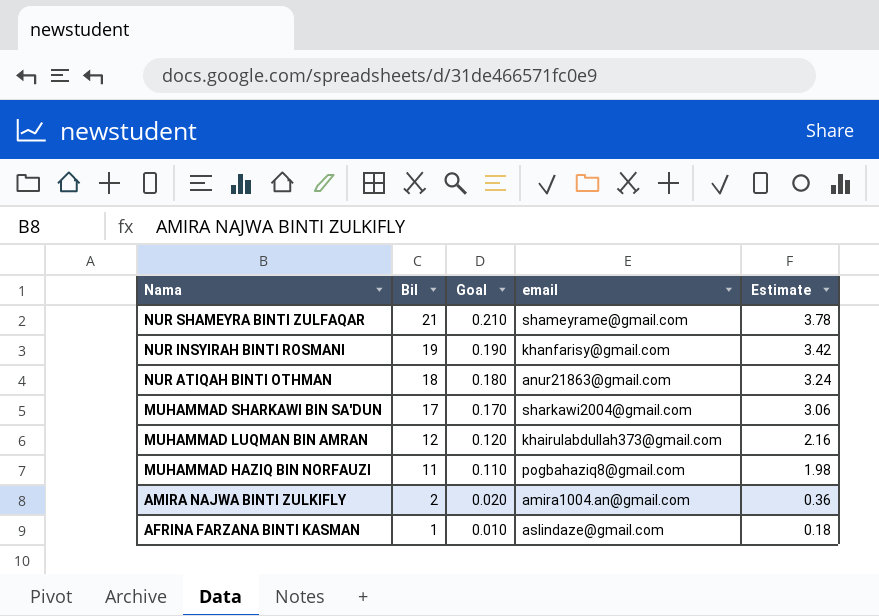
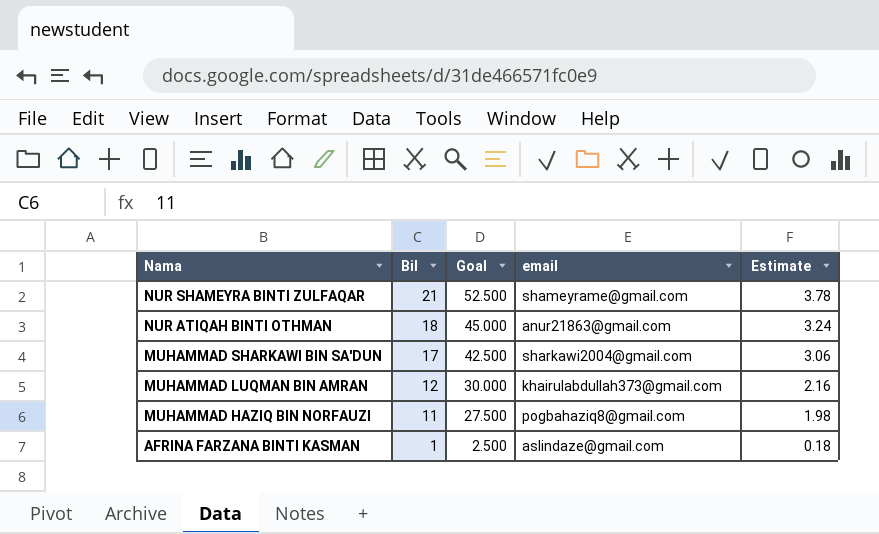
column Goal | formula: [Bil] * 0.01 -> [Bil] * 2.5
row NUR INSYIRAH BINTI ROSMANI: 19 | 0.190 | khanfarisy@gmail.com | 3.42 -> none
row AMIRA NAJWA BINTI ZULKIFLY: 2 | 0.020 | amira1004.an@gmail.com | 0.36 -> none

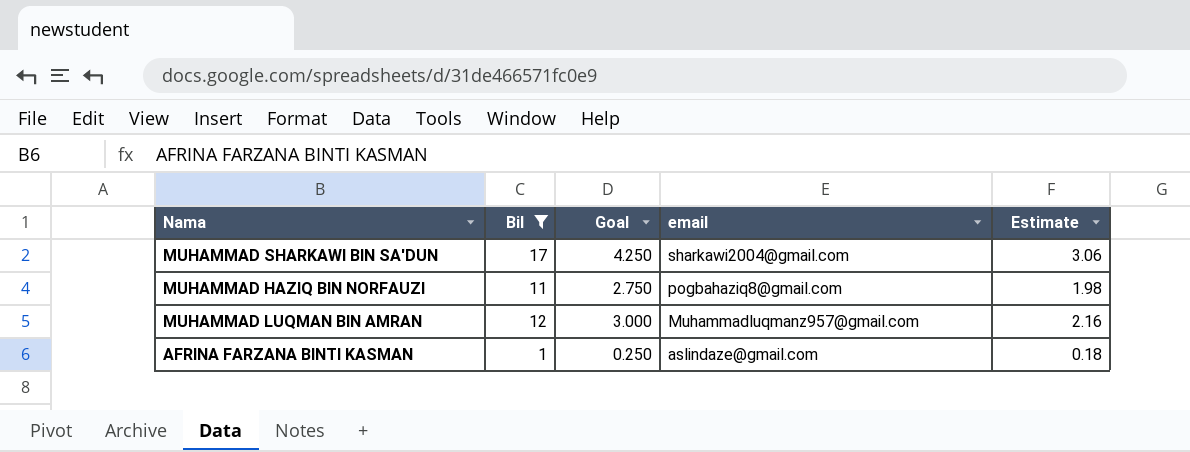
filter: none -> Bil <= 17
row order: Nama descending -> email descending
column Goal | formula: [Bil] * 2.5 -> [Bil] * 0.25
MUHAMMAD LUQMAN BIN AMRAN | email: khairulabdullah373@gmail.com -> Muhammadluqmanz957@gmail.com

